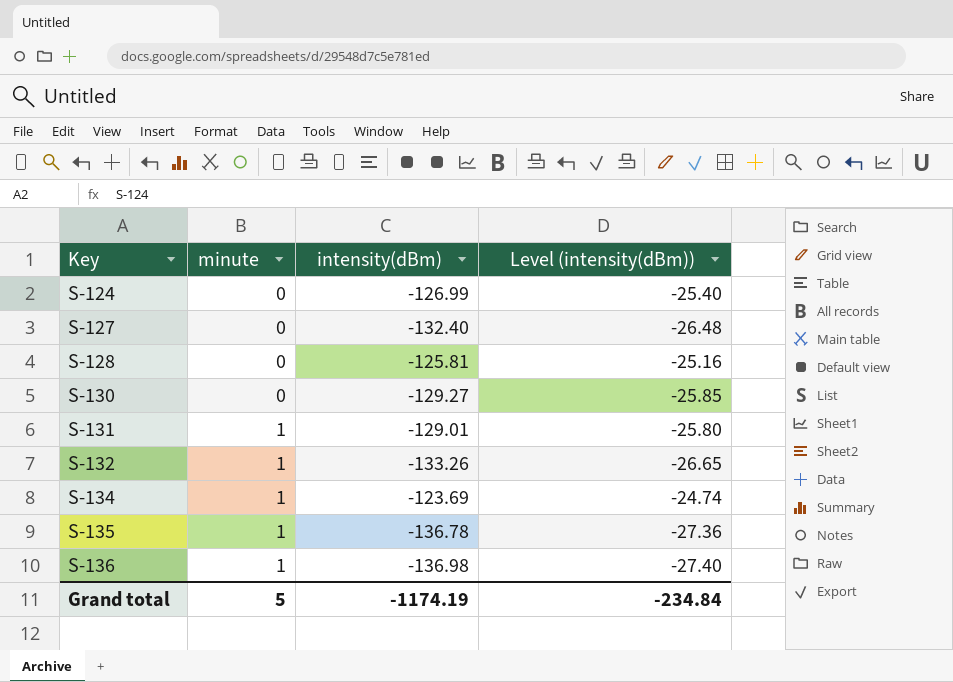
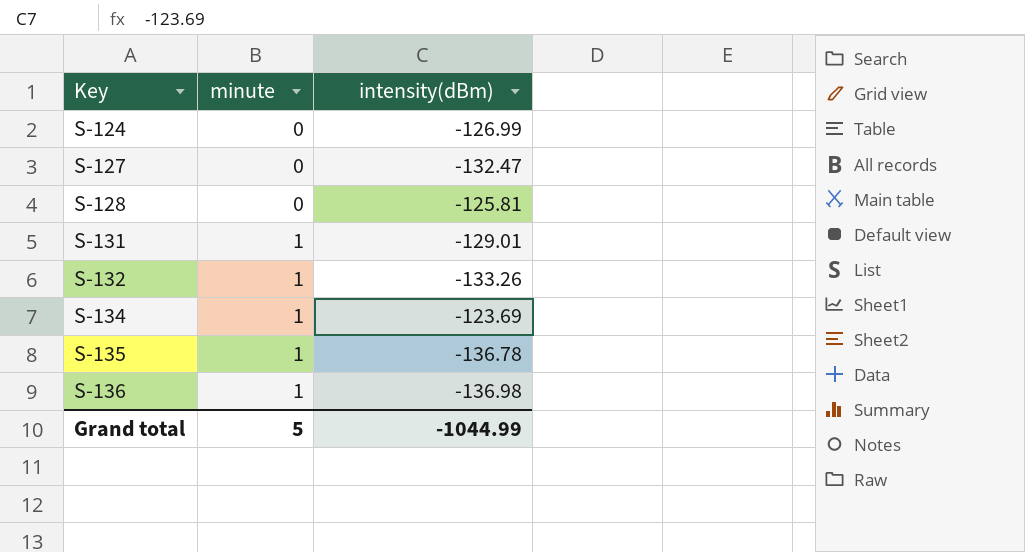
column Level (intensity(dBm)) | formula: [intensity(dBm)] * 0.2 -> none
row S-130: 0 | -129.27 | -25.85 -> none
S-127 | intensity(dBm): -132.40 -> -132.47
Grand total | intensity(dBm): -1174.19 -> -1044.99

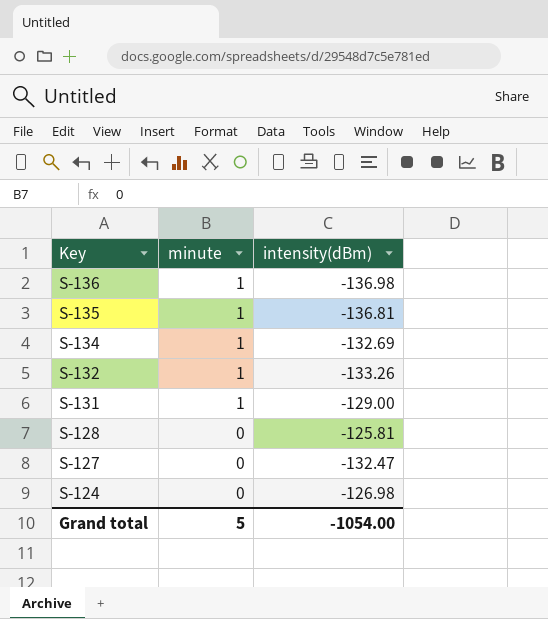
row order: Key ascending -> Key descending
S-135 | intensity(dBm): -136.78 -> -136.81
S-134 | intensity(dBm): -123.69 -> -132.69
S-131 | intensity(dBm): -129.01 -> -129.00
S-124 | intensity(dBm): -126.99 -> -126.98
Grand total | intensity(dBm): -1044.99 -> -1054.00

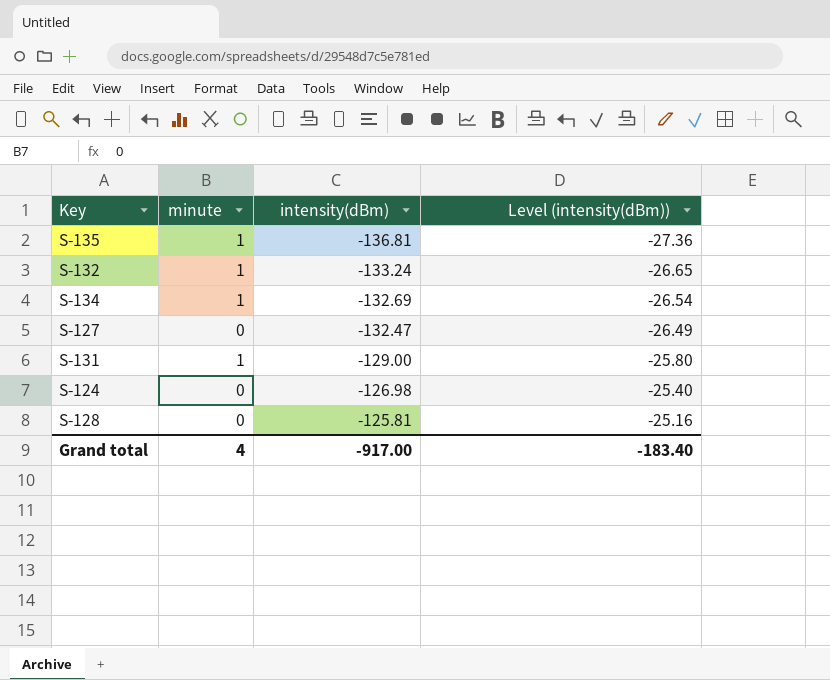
row order: Key descending -> intensity(dBm) ascending
column Level (intensity(dBm)) | formula: none -> [intensity(dBm)] * 0.2
row S-136: 1 | -136.98 -> none
S-132 | intensity(dBm): -133.26 -> -133.24
Grand total | minute: 5 -> 4
Grand total | intensity(dBm): -1054.00 -> -917.00

